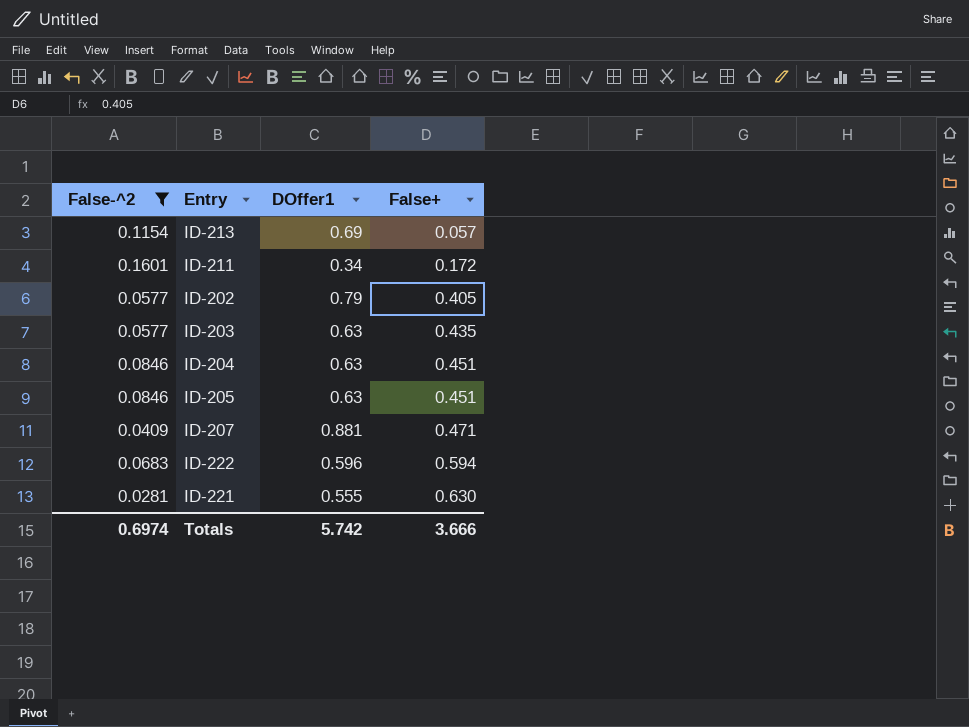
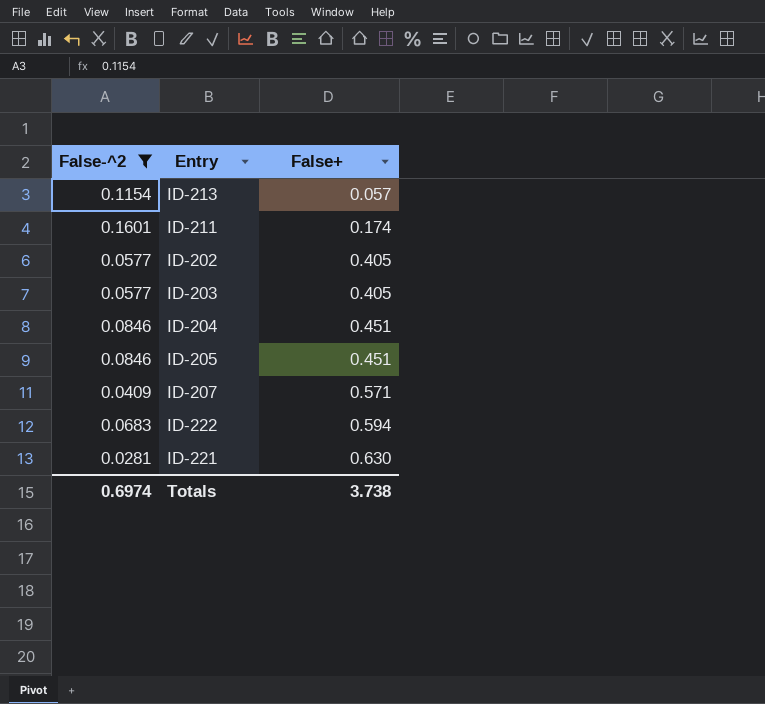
column DOffer1 | position: 3 -> none
ID-211 | False+: 0.172 -> 0.174
ID-203 | False+: 0.435 -> 0.405
ID-207 | False+: 0.471 -> 0.571
Totals | False+: 3.666 -> 3.738

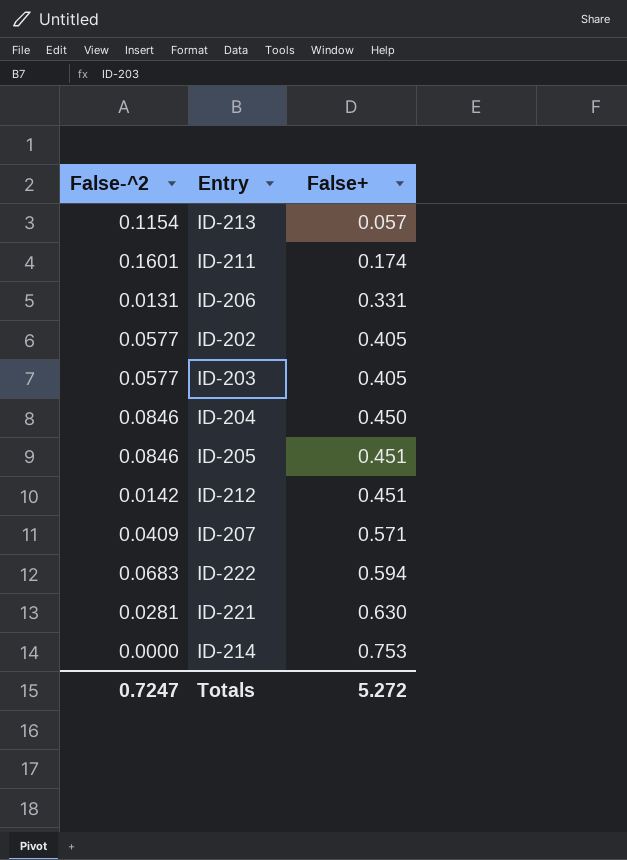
filter: False-^2 >= 0.0281 -> none
ID-204 | False+: 0.451 -> 0.450
Totals | False-^2: 0.6974 -> 0.7247
Totals | False+: 3.738 -> 5.272

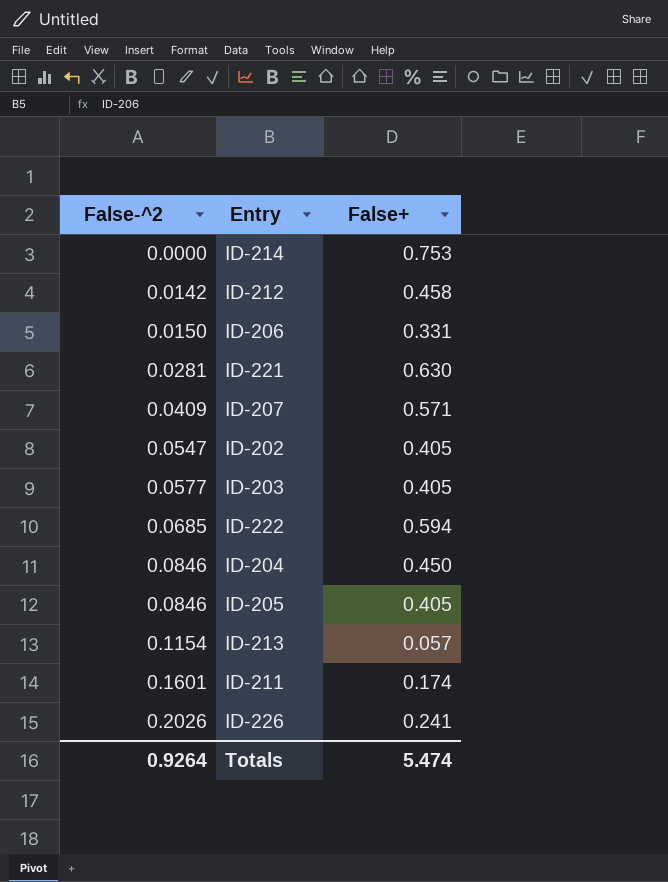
row order: False+ ascending -> False-^2 ascending
ID-212 | False+: 0.451 -> 0.458
ID-206 | False-^2: 0.0131 -> 0.0150
ID-202 | False-^2: 0.0577 -> 0.0547
ID-222 | False-^2: 0.0683 -> 0.0685
ID-205 | False+: 0.451 -> 0.405
row ID-226: none -> 0.2026 | 0.241
Totals | False-^2: 0.7247 -> 0.9264
Totals | False+: 5.272 -> 5.474

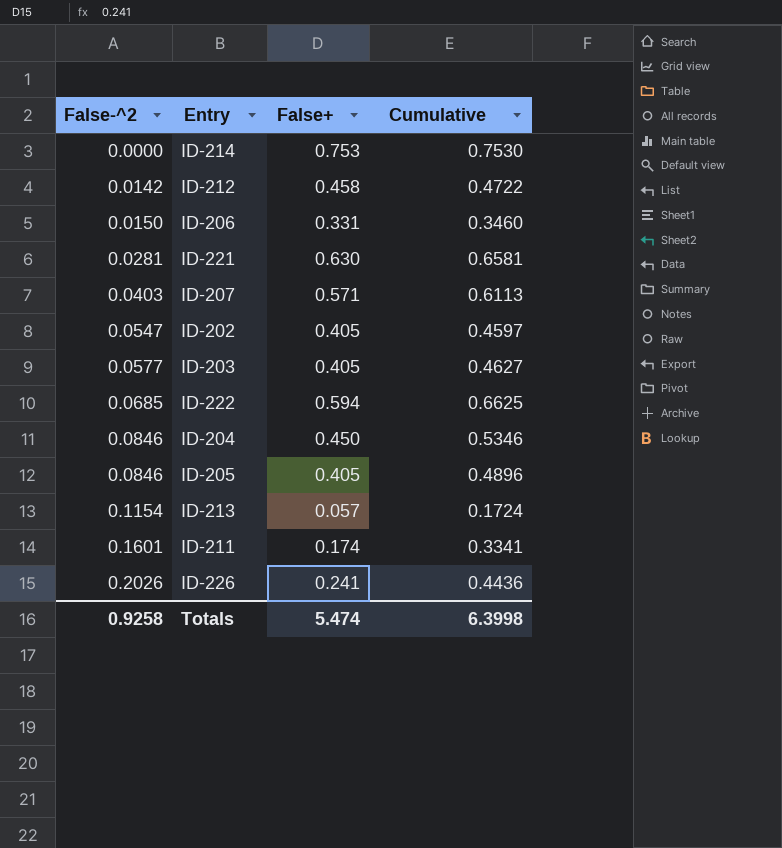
column Cumulative | formula: none -> [False-^2] + [False+]
ID-207 | False-^2: 0.0409 -> 0.0403
Totals | False-^2: 0.9264 -> 0.9258

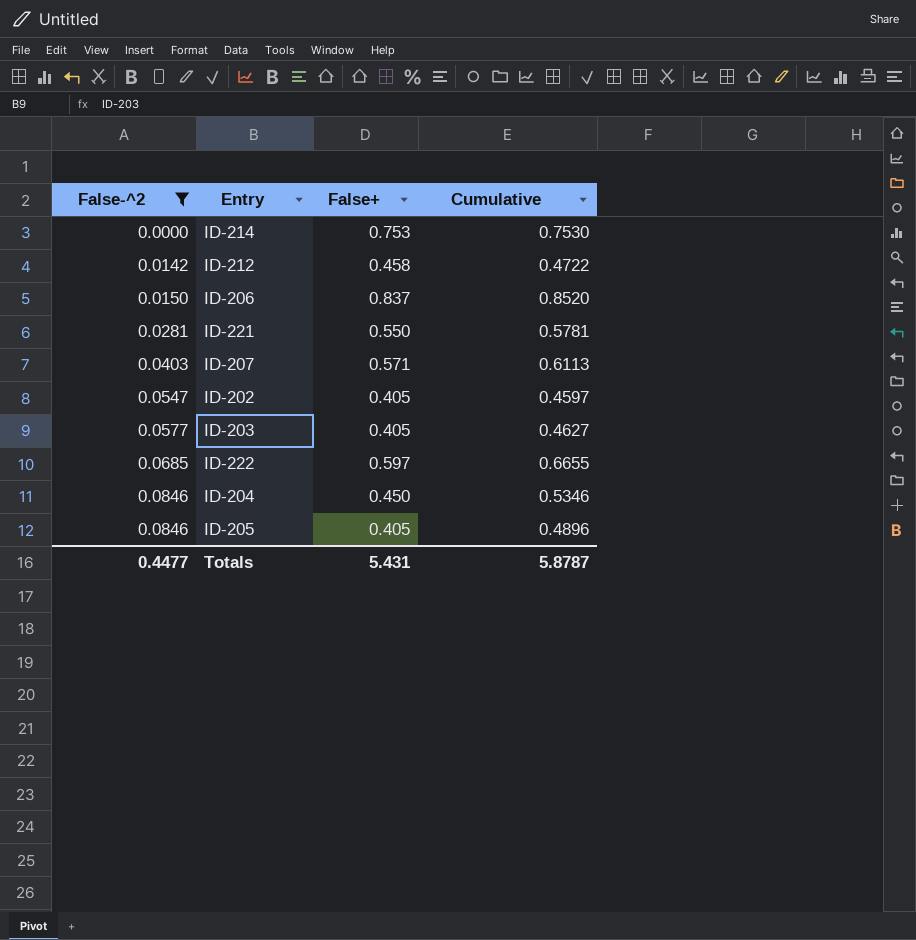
filter: none -> False-^2 <= 0.0846
ID-206 | False+: 0.331 -> 0.837
ID-206 | Cumulative: 0.3460 -> 0.8520
ID-221 | False+: 0.630 -> 0.550
ID-221 | Cumulative: 0.6581 -> 0.5781
ID-222 | False+: 0.594 -> 0.597
ID-222 | Cumulative: 0.6625 -> 0.6655
Totals | False-^2: 0.9258 -> 0.4477
Totals | False+: 5.474 -> 5.431
Totals | Cumulative: 6.3998 -> 5.8787

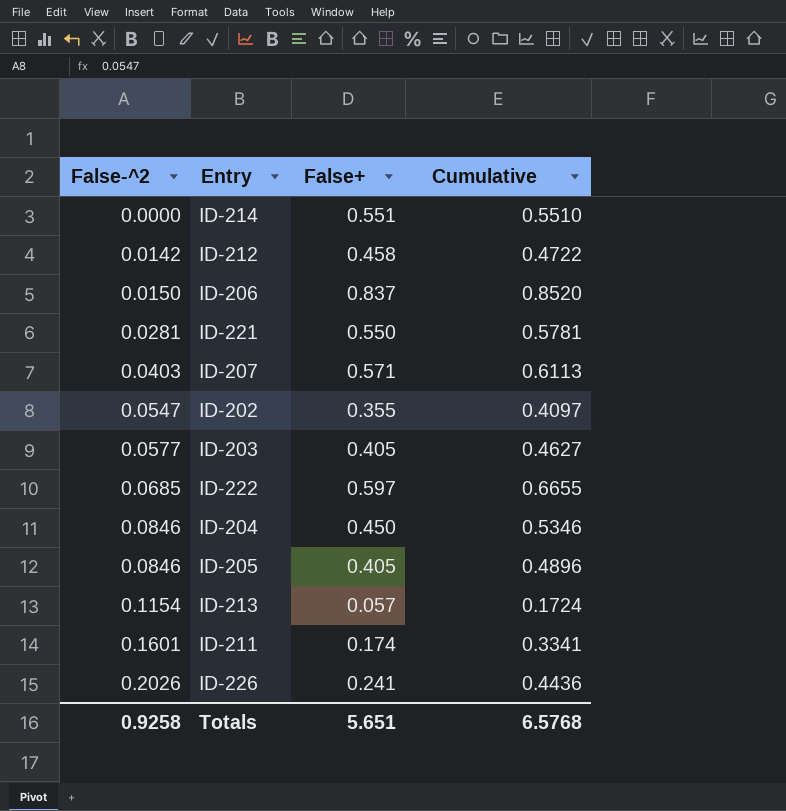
filter: False-^2 <= 0.0846 -> none
ID-214 | False+: 0.753 -> 0.551
ID-214 | Cumulative: 0.7530 -> 0.5510
ID-202 | False+: 0.405 -> 0.355
ID-202 | Cumulative: 0.4597 -> 0.4097
Totals | False-^2: 0.4477 -> 0.9258
Totals | False+: 5.431 -> 5.651
Totals | Cumulative: 5.8787 -> 6.5768

